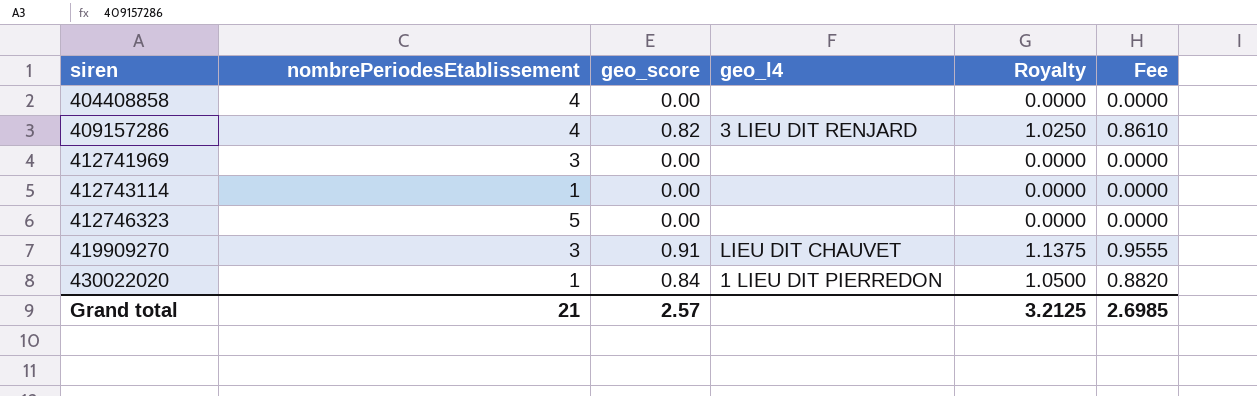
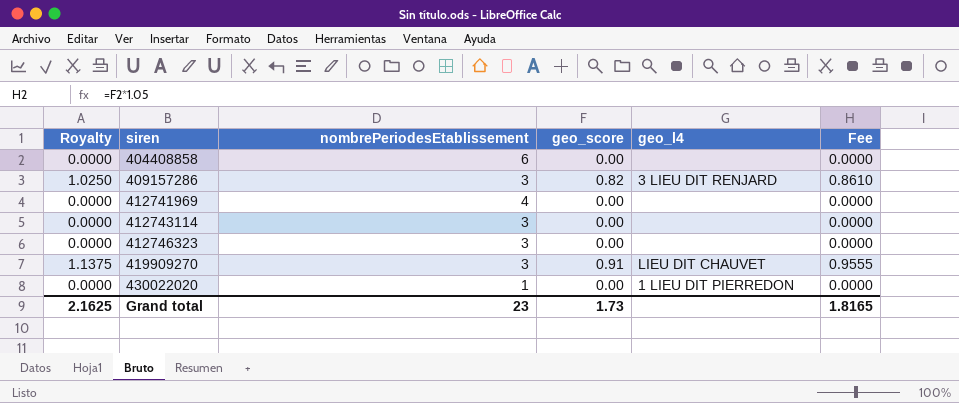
column Royalty | position: 5 -> 1
404408858 | nombrePeriodesEtablissement: 4 -> 6
409157286 | nombrePeriodesEtablissement: 4 -> 3
412741969 | nombrePeriodesEtablissement: 3 -> 4
412743114 | nombrePeriodesEtablissement: 1 -> 3
412746323 | nombrePeriodesEtablissement: 5 -> 3
430022020 | Royalty: 1.0500 -> 0.0000
430022020 | geo_score: 0.84 -> 0.00
430022020 | Fee: 0.8820 -> 0.0000
Grand total | Royalty: 3.2125 -> 2.1625
Grand total | nombrePeriodesEtablissement: 21 -> 23
Grand total | geo_score: 2.57 -> 1.73
Grand total | Fee: 2.6985 -> 1.8165

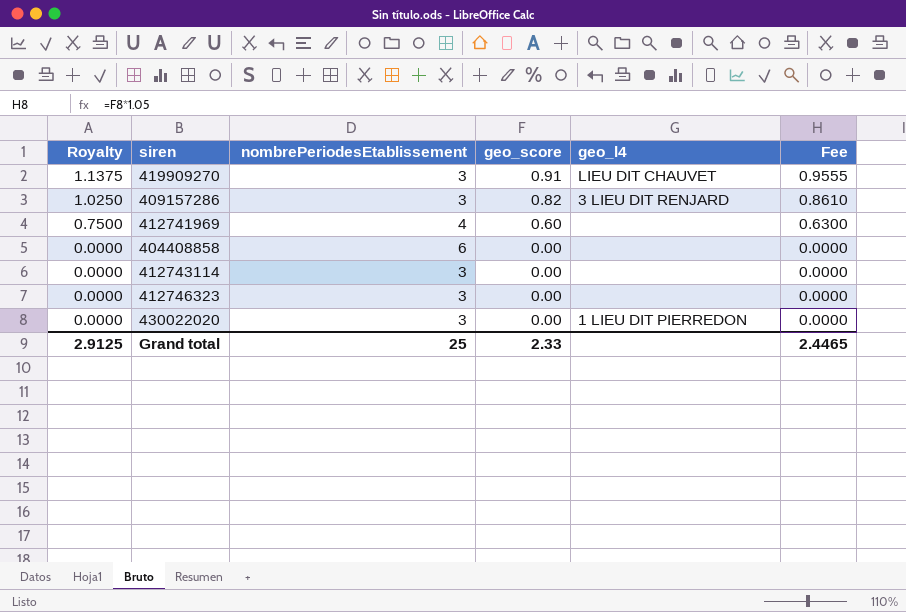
row order: siren ascending -> Royalty descending
412741969 | Royalty: 0.0000 -> 0.7500
412741969 | geo_score: 0.00 -> 0.60
412741969 | Fee: 0.0000 -> 0.6300
430022020 | nombrePeriodesEtablissement: 1 -> 3
Grand total | Royalty: 2.1625 -> 2.9125
Grand total | nombrePeriodesEtablissement: 23 -> 25
Grand total | geo_score: 1.73 -> 2.33
Grand total | Fee: 1.8165 -> 2.4465

